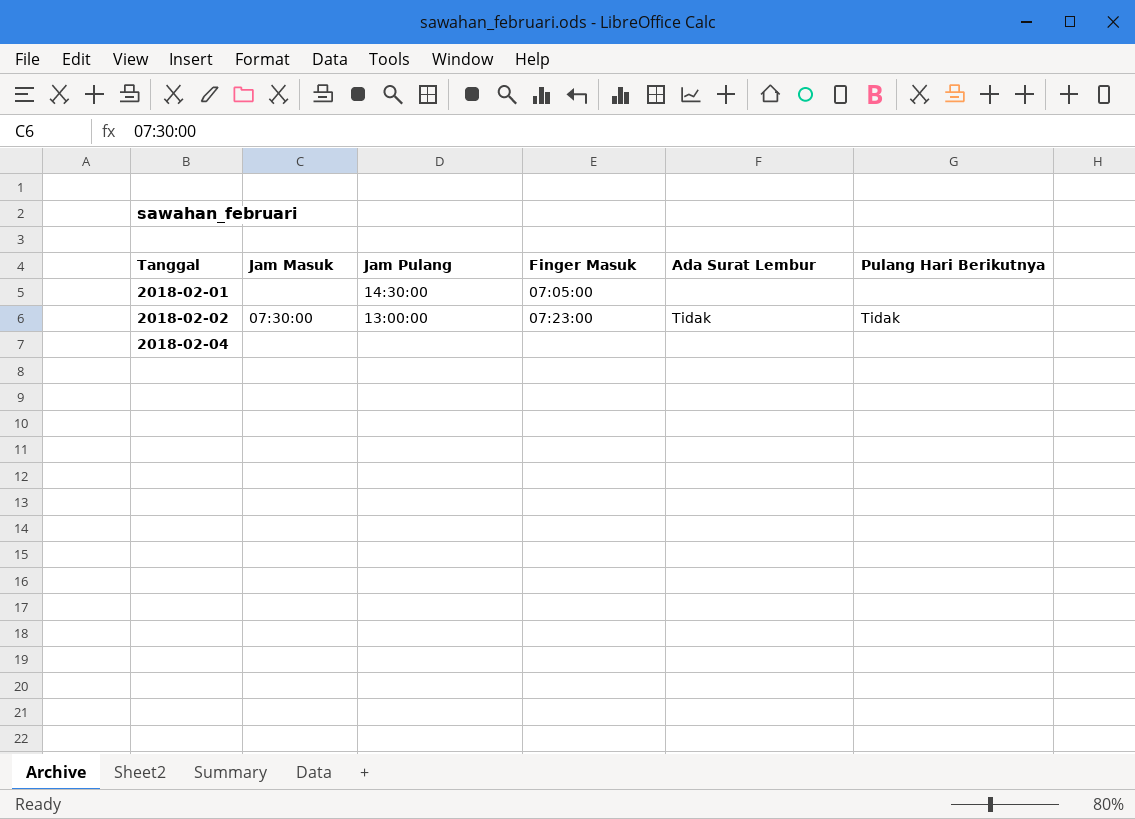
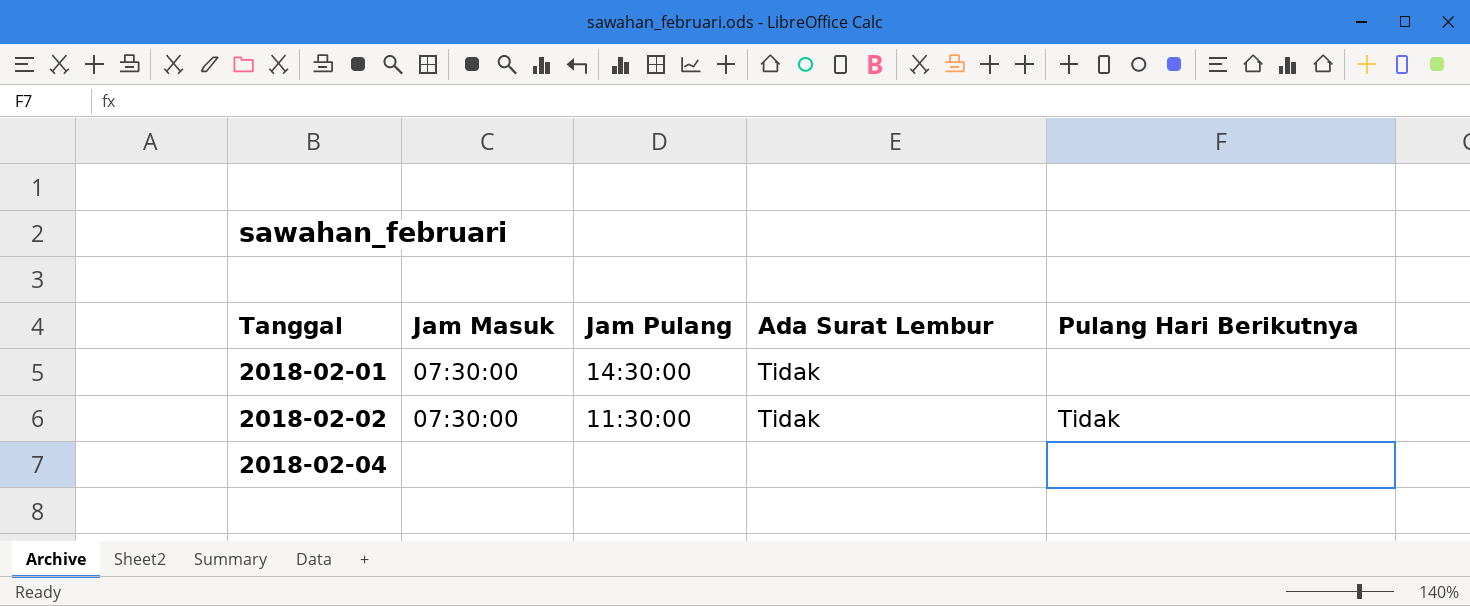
column Finger Masuk | position: 4 -> none
2018-02-01 | Jam Masuk: none -> 07:30:00
2018-02-01 | Ada Surat Lembur: none -> Tidak
2018-02-02 | Jam Pulang: 13:00:00 -> 11:30:00

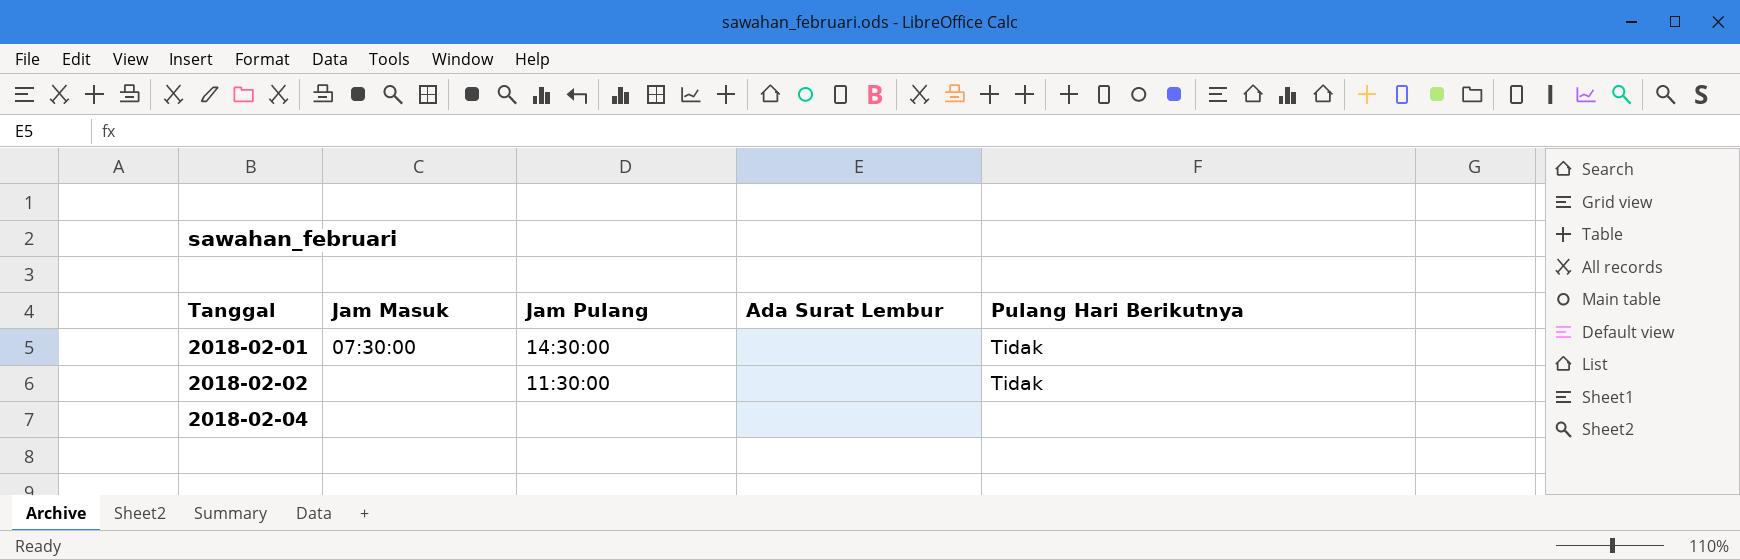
2018-02-01 | Ada Surat Lembur: Tidak -> none
2018-02-01 | Pulang Hari Berikutnya: none -> Tidak
2018-02-02 | Jam Masuk: 07:30:00 -> none
2018-02-02 | Ada Surat Lembur: Tidak -> none

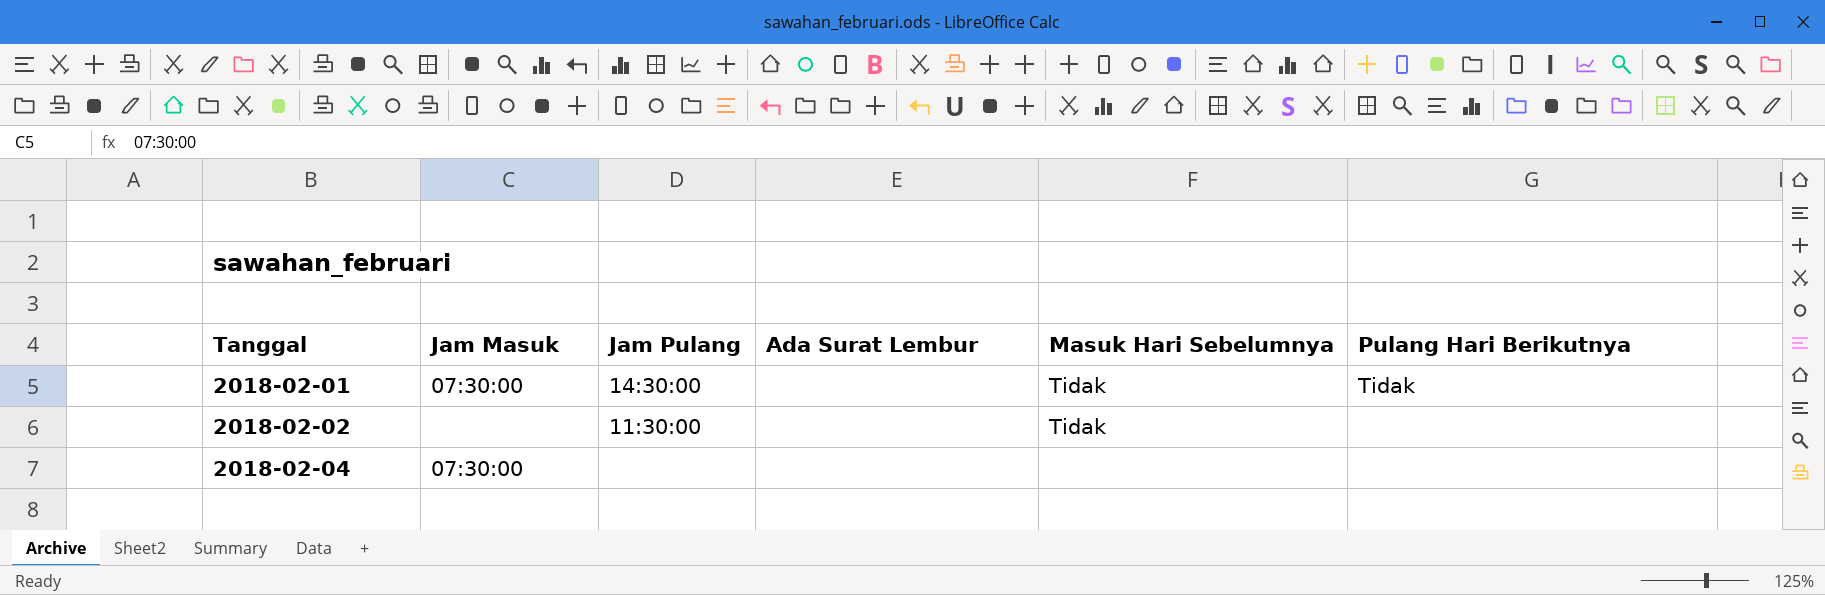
column Masuk Hari Sebelumnya | position: none -> 5
2018-02-02 | Pulang Hari Berikutnya: Tidak -> none
2018-02-04 | Jam Masuk: none -> 07:30:00

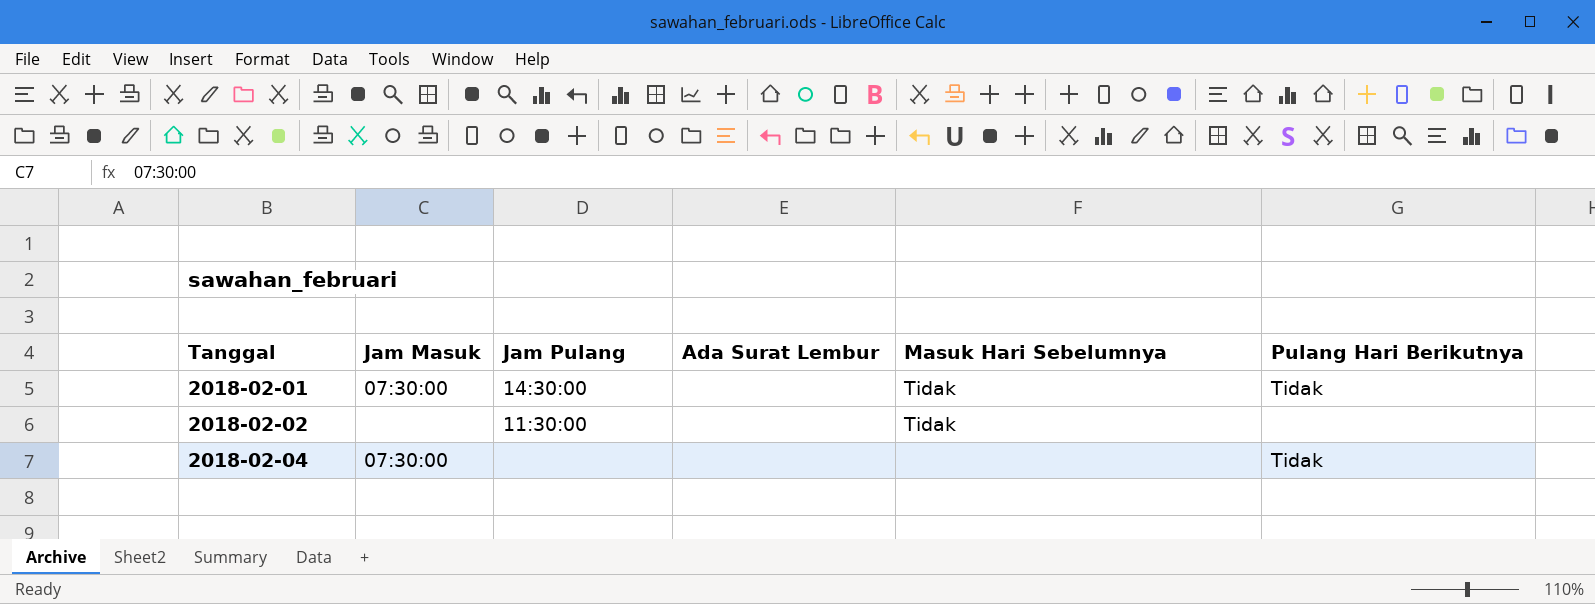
2018-02-04 | Pulang Hari Berikutnya: none -> Tidak

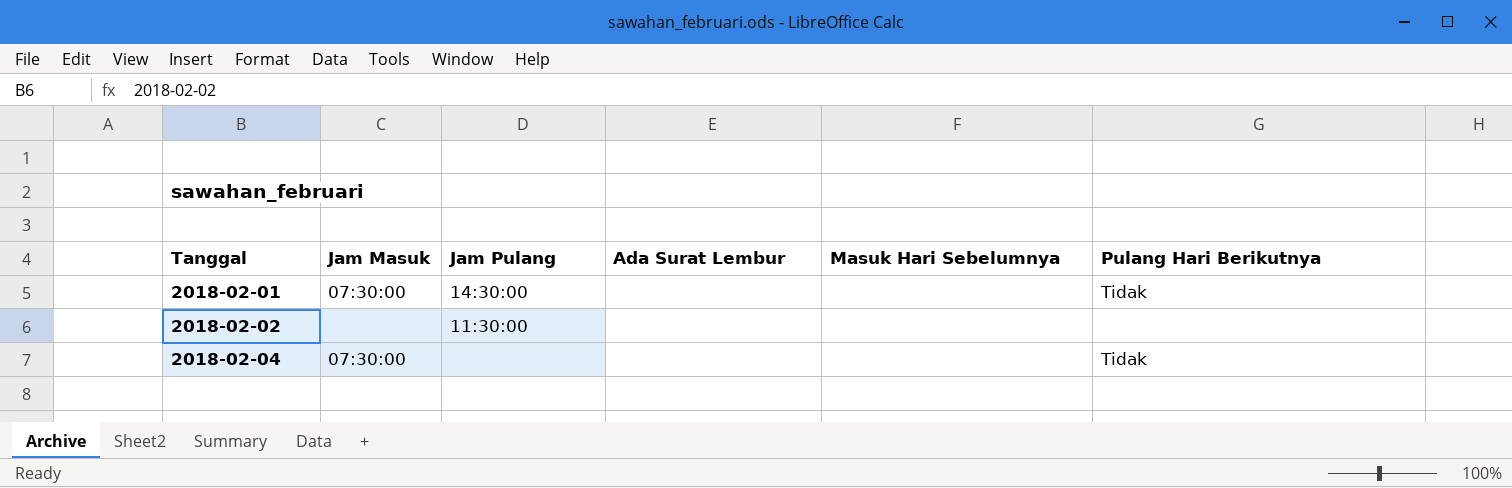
2018-02-01 | Masuk Hari Sebelumnya: Tidak -> none
2018-02-02 | Masuk Hari Sebelumnya: Tidak -> none

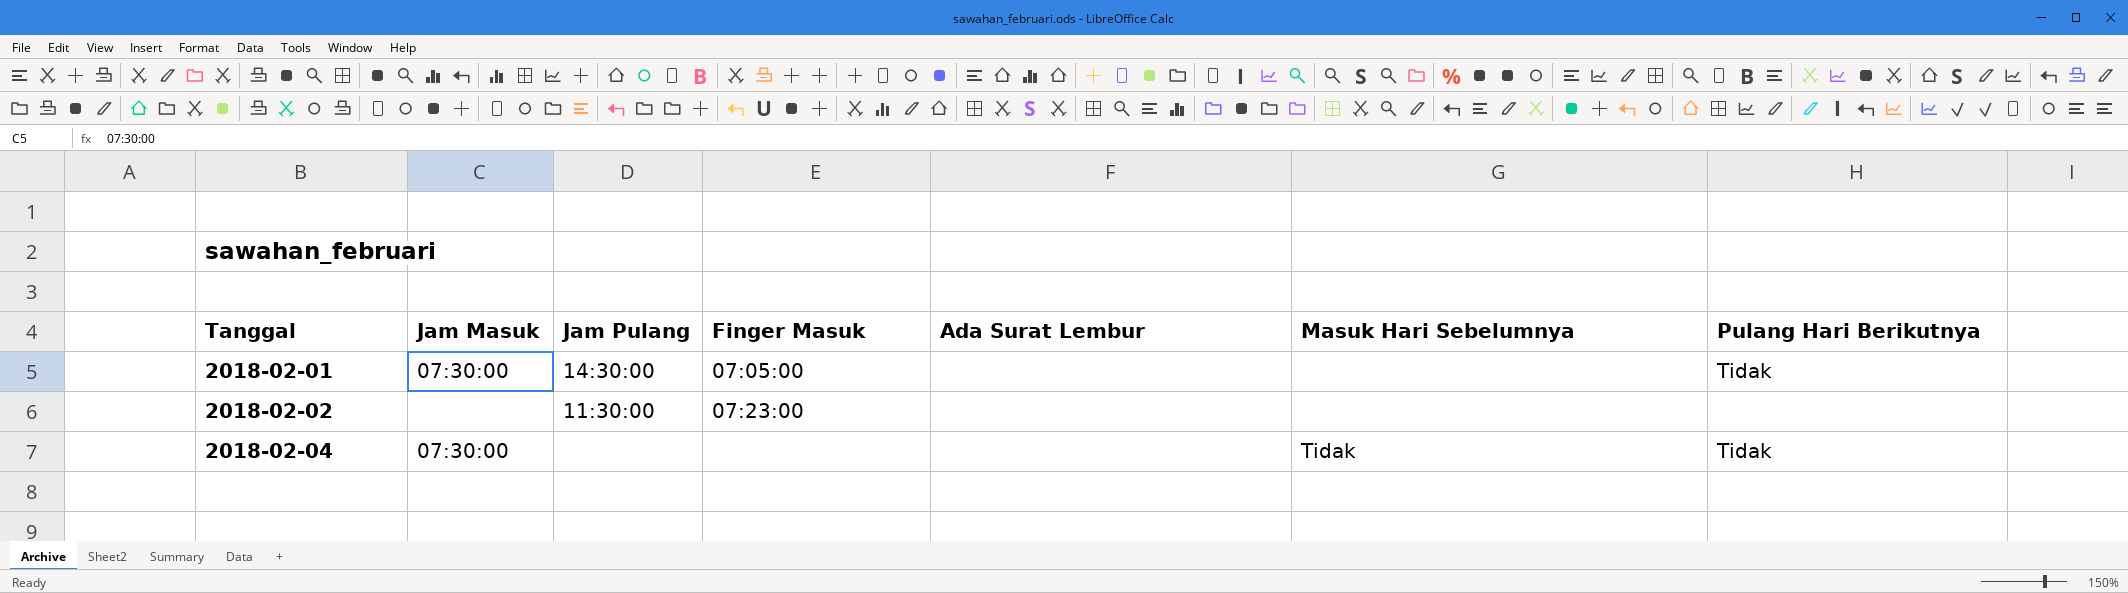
column Finger Masuk | position: none -> 4
2018-02-04 | Masuk Hari Sebelumnya: none -> Tidak

